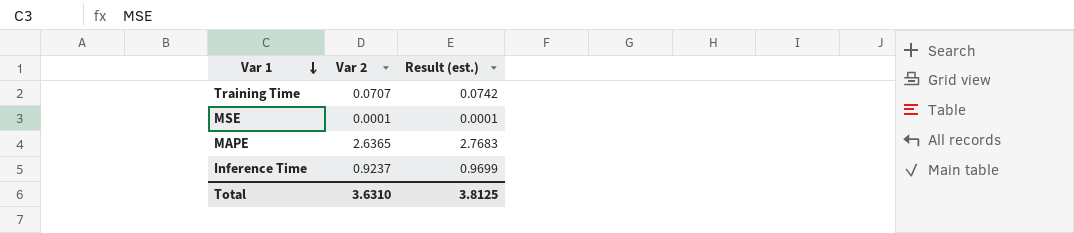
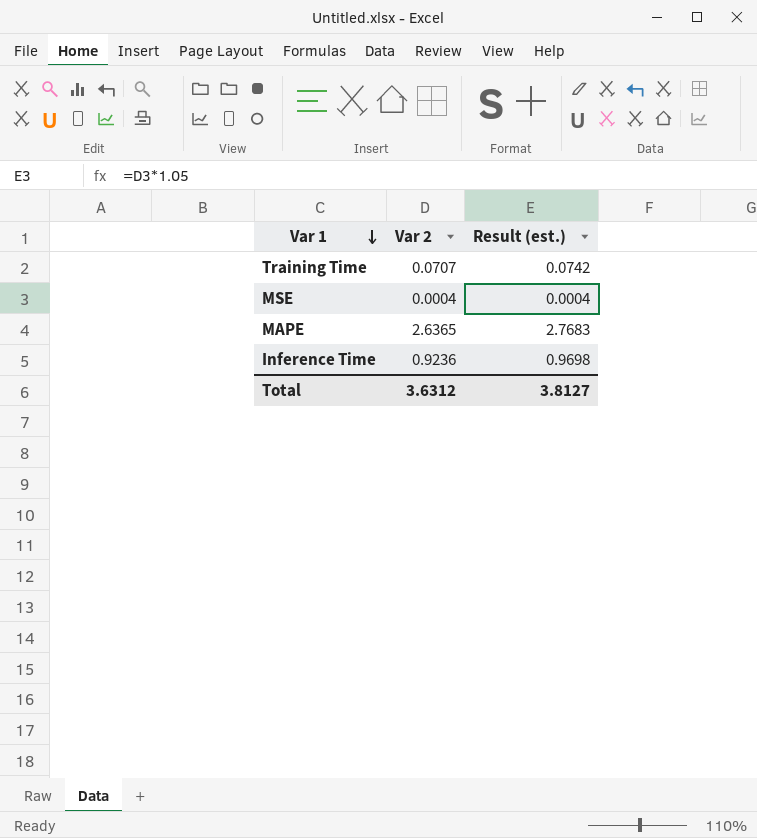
MSE | Var 2: 0.0001 -> 0.0004
MSE | Result (est.): 0.0001 -> 0.0004
Inference Time | Var 2: 0.9237 -> 0.9236
Inference Time | Result (est.): 0.9699 -> 0.9698
Total | Var 2: 3.6310 -> 3.6312
Total | Result (est.): 3.8125 -> 3.8127

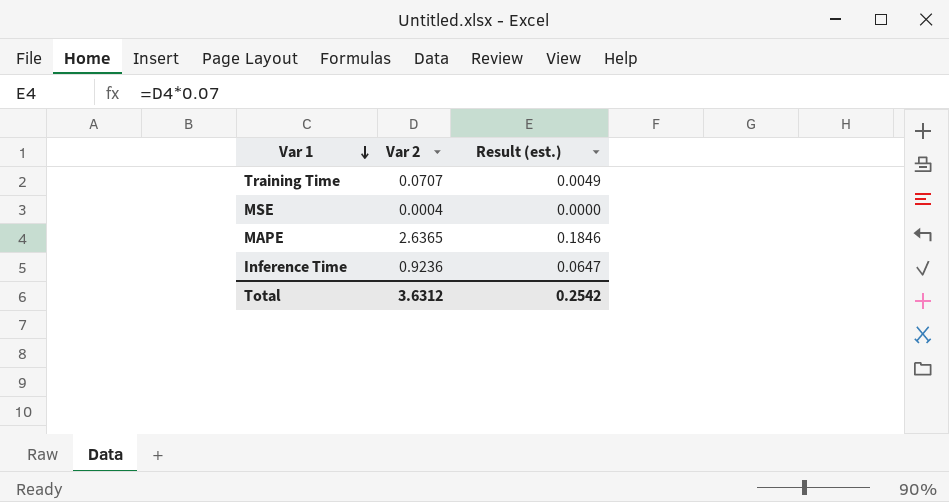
column Result (est.) | formula: [Var 2] * 1.05 -> [Var 2] * 0.07
Total | Result (est.): 3.8127 -> 0.2542

